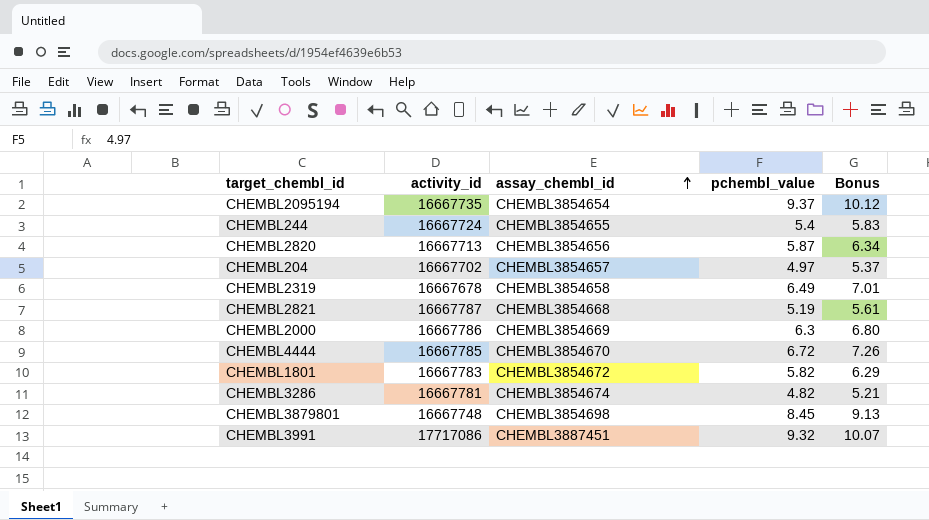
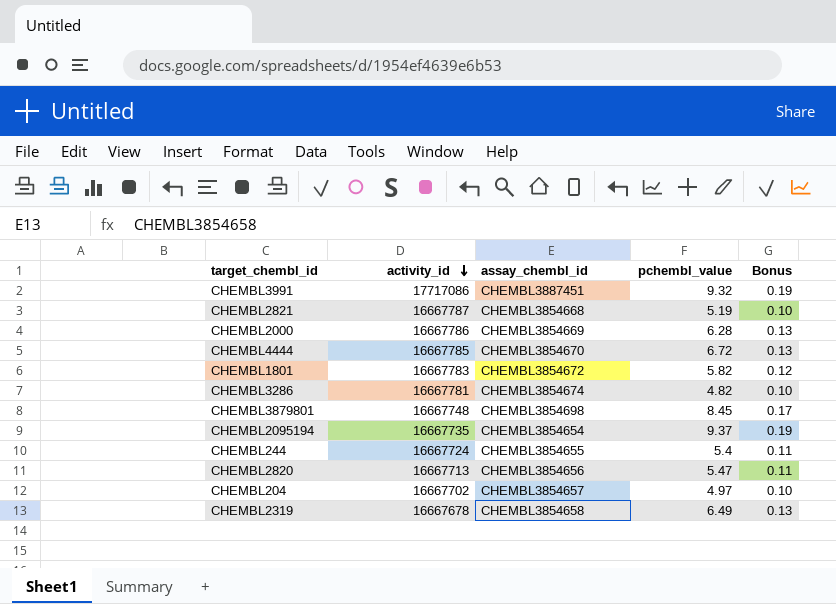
row order: assay_chembl_id ascending -> activity_id descending
column Bonus | formula: [pchembl_value] * 1.08 -> [pchembl_value] * 0.02
CHEMBL2000 | pchembl_value: 6.3 -> 6.28
CHEMBL2820 | pchembl_value: 5.87 -> 5.47

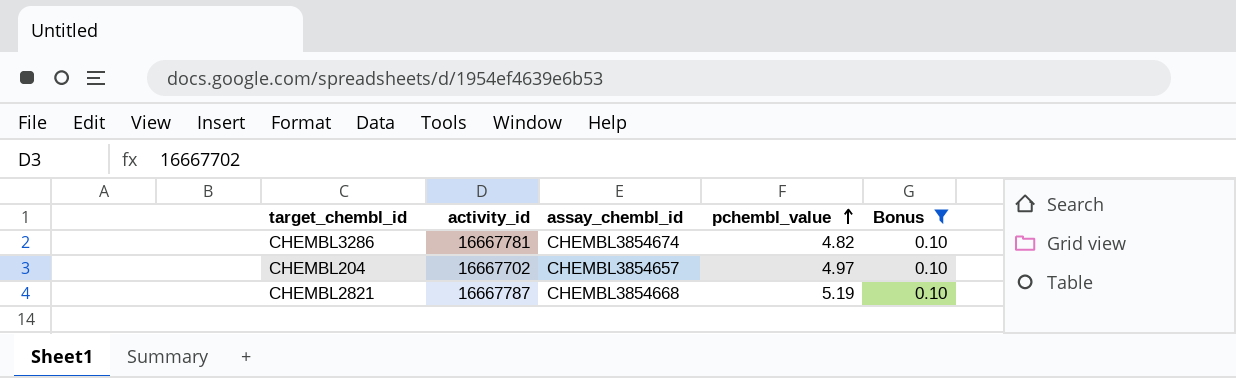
filter: none -> Bonus = 0.10
row order: activity_id descending -> pchembl_value ascending

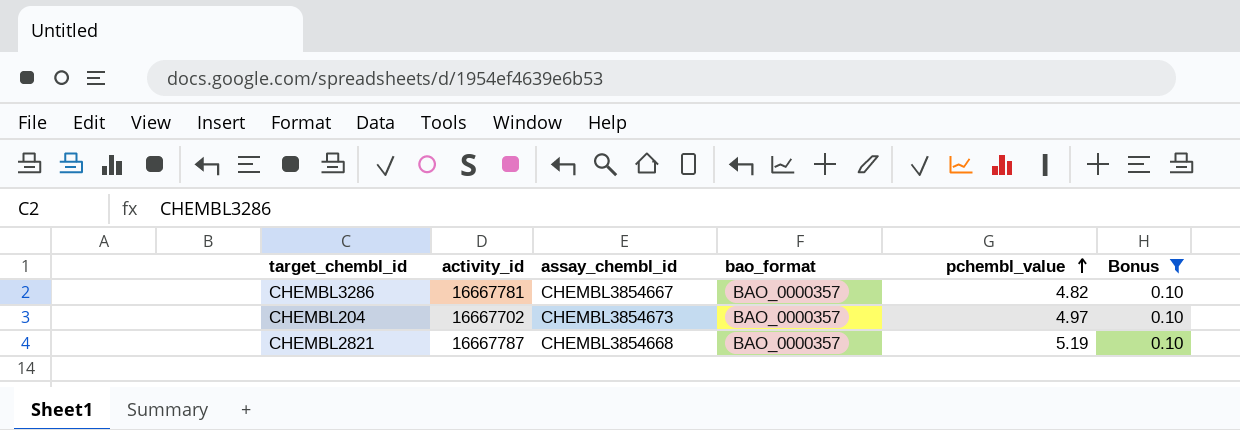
column bao_format | position: none -> 4
CHEMBL3286 | assay_chembl_id: CHEMBL3854674 -> CHEMBL3854667
CHEMBL204 | assay_chembl_id: CHEMBL3854657 -> CHEMBL3854673

